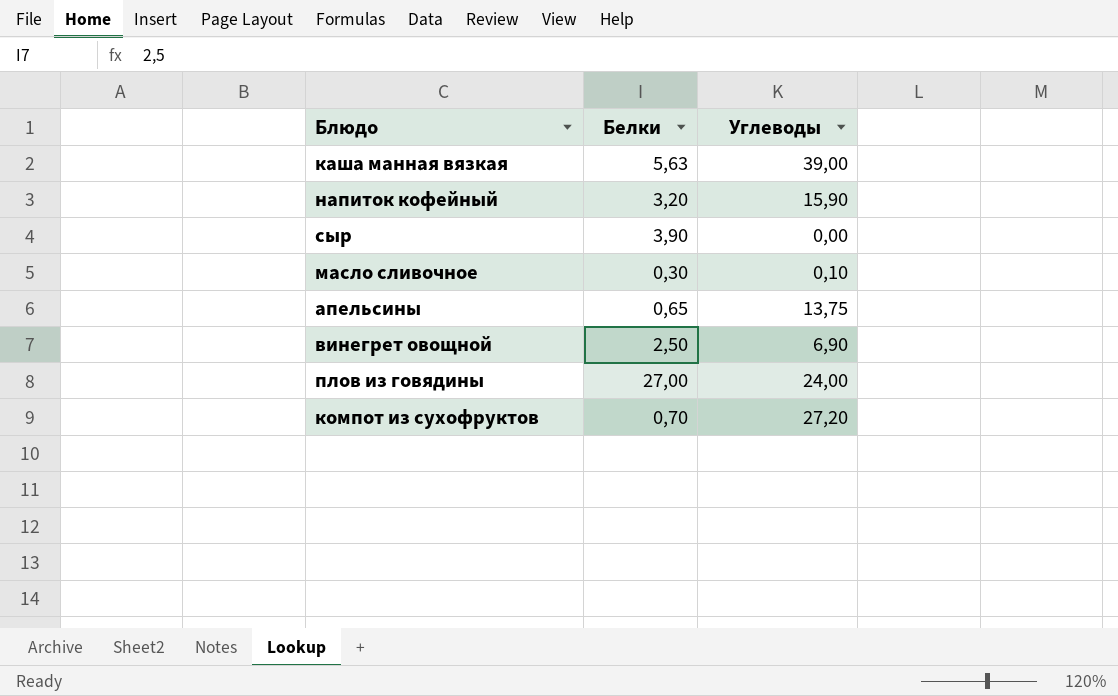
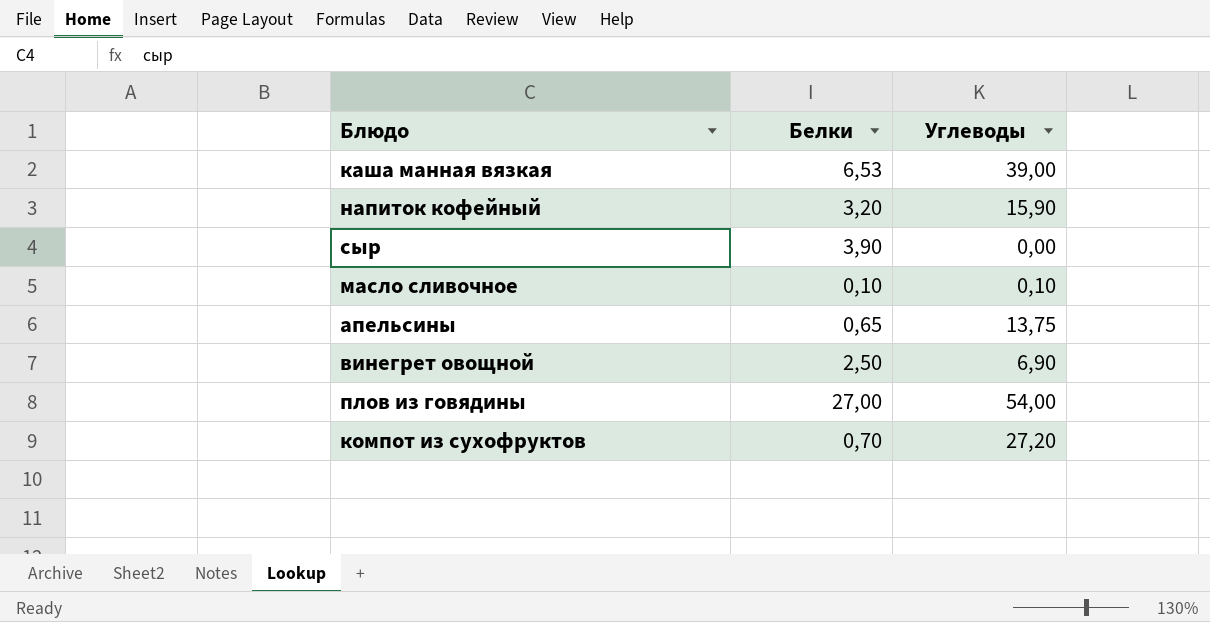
каша манная вязкая | Белки: 5,63 -> 6,53
масло сливочное | Белки: 0,30 -> 0,10
плов из говядины | Углеводы: 24,00 -> 54,00

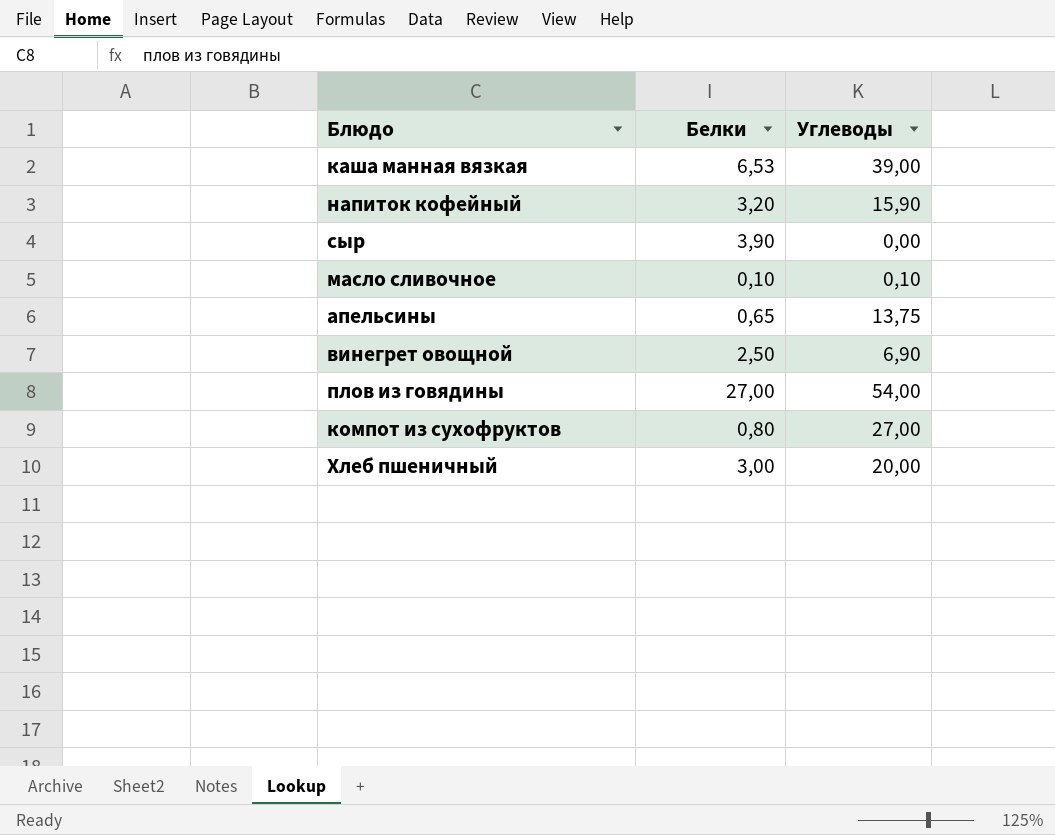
компот из сухофруктов | Белки: 0,70 -> 0,80
компот из сухофруктов | Углеводы: 27,20 -> 27,00
row Хлеб пшеничный: none -> 3,00 | 20,00

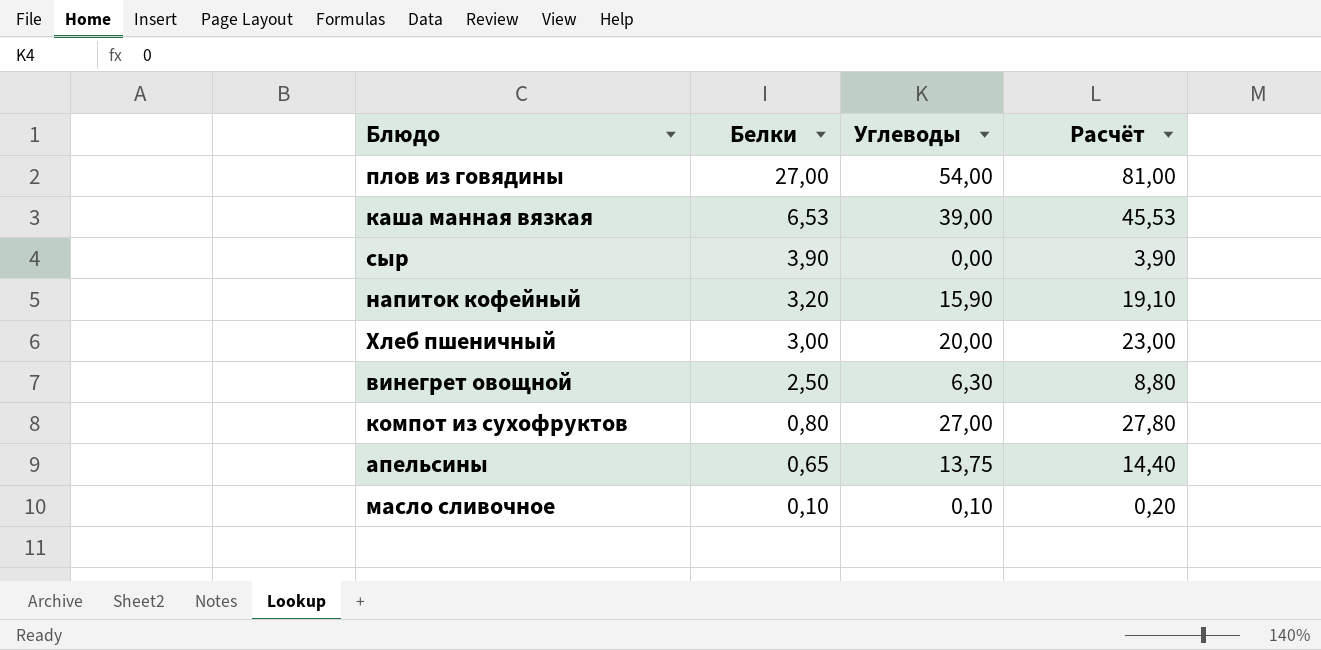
row order: none -> Белки descending
column Расчёт | formula: none -> [Белки] + [Углеводы]
винегрет овощной | Углеводы: 6,90 -> 6,30

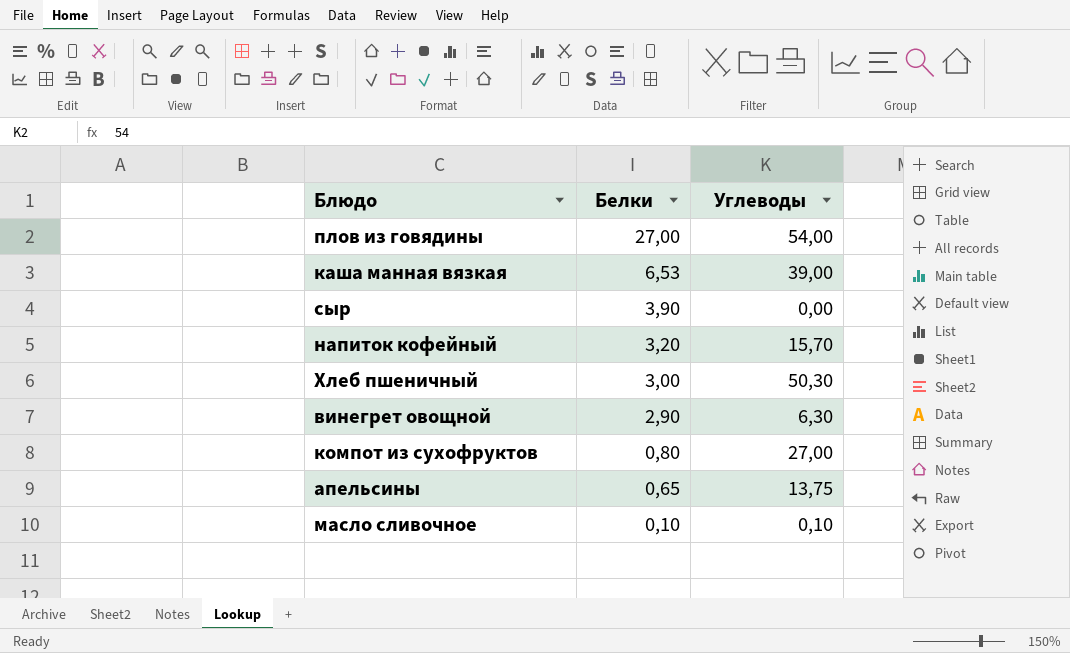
column Расчёт | formula: [Белки] + [Углеводы] -> none
напиток кофейный | Углеводы: 15,90 -> 15,70
Хлеб пшеничный | Углеводы: 20,00 -> 50,30
винегрет овощной | Белки: 2,50 -> 2,90

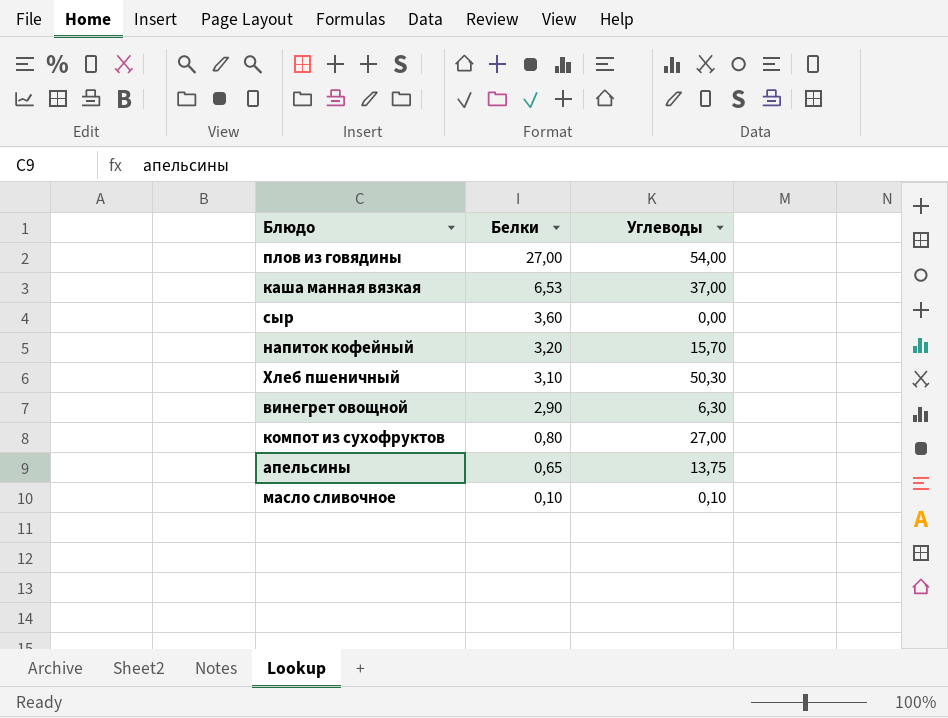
каша манная вязкая | Углеводы: 39,00 -> 37,00
сыр | Белки: 3,90 -> 3,60
Хлеб пшеничный | Белки: 3,00 -> 3,10

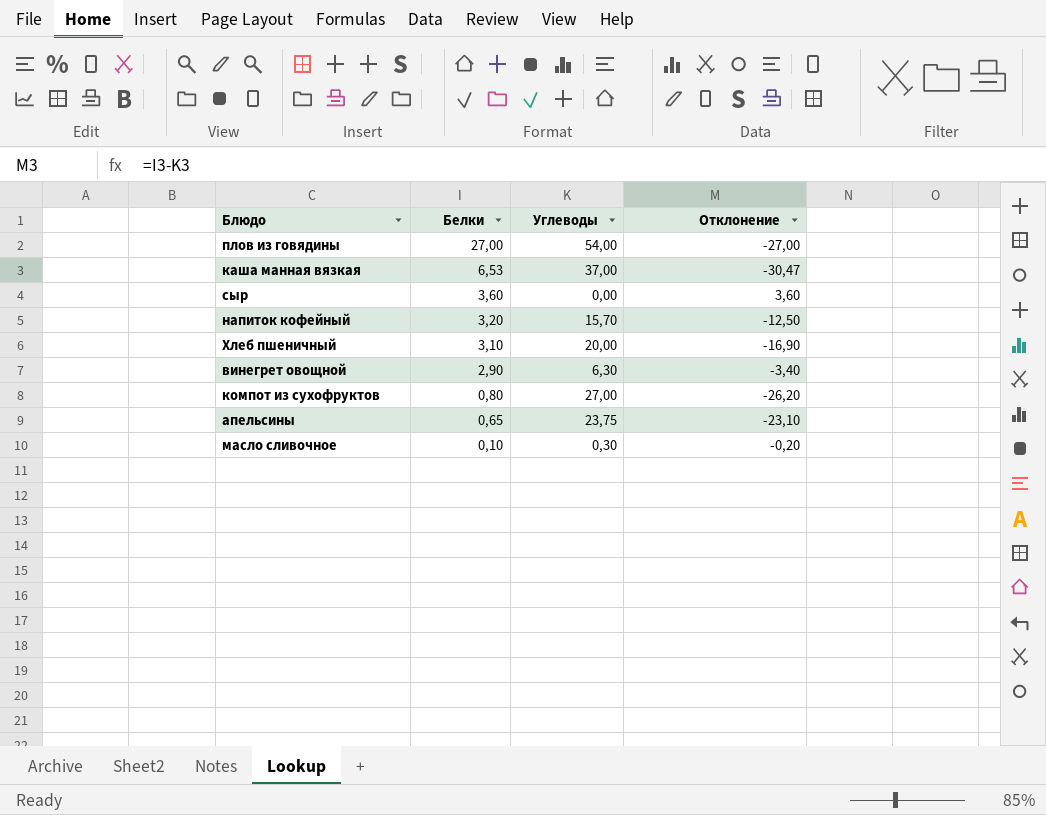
column Отклонение | formula: none -> [Белки] - [Углеводы]
Хлеб пшеничный | Углеводы: 50,30 -> 20,00
апельсины | Углеводы: 13,75 -> 23,75
масло сливочное | Углеводы: 0,10 -> 0,30

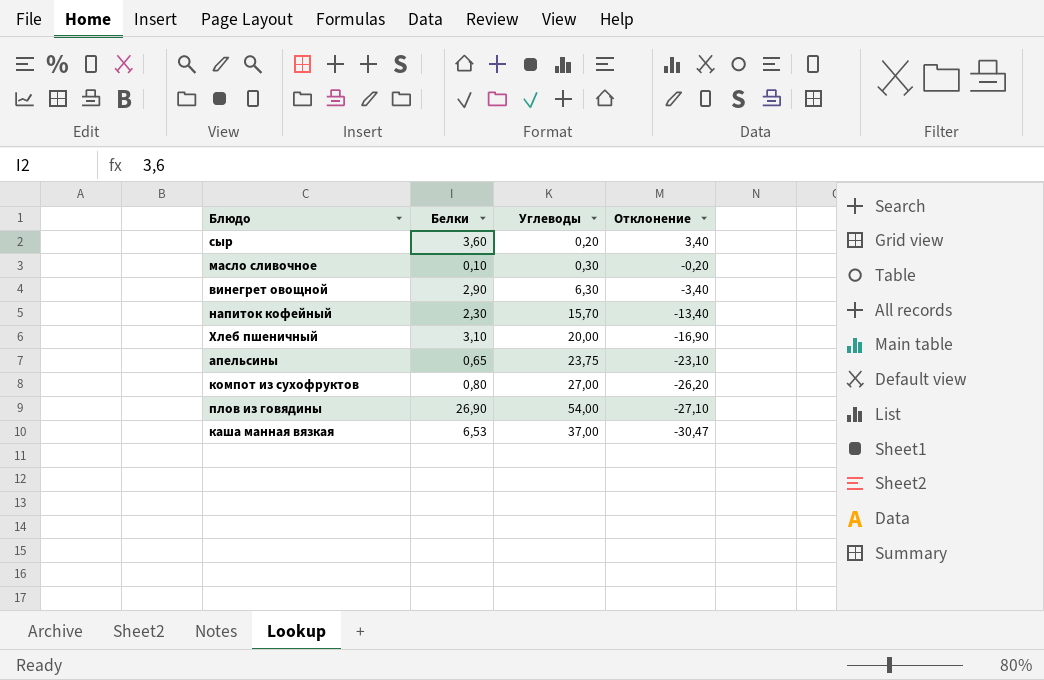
row order: Белки descending -> Отклонение descending
сыр | Углеводы: 0,00 -> 0,20
сыр | Отклонение: 3,60 -> 3,40
напиток кофейный | Белки: 3,20 -> 2,30
напиток кофейный | Отклонение: -12,50 -> -13,40
плов из говядины | Белки: 27,00 -> 26,90
плов из говядины | Отклонение: -27,00 -> -27,10

